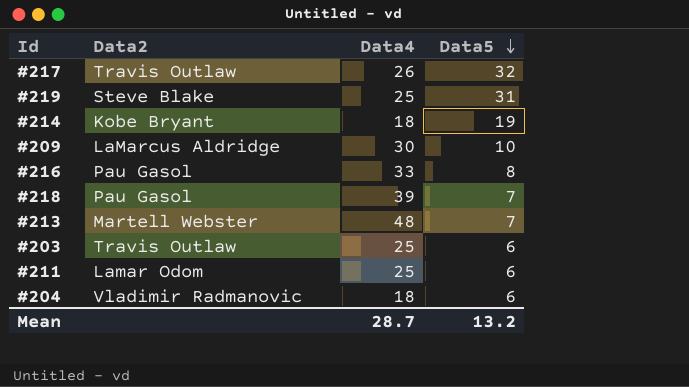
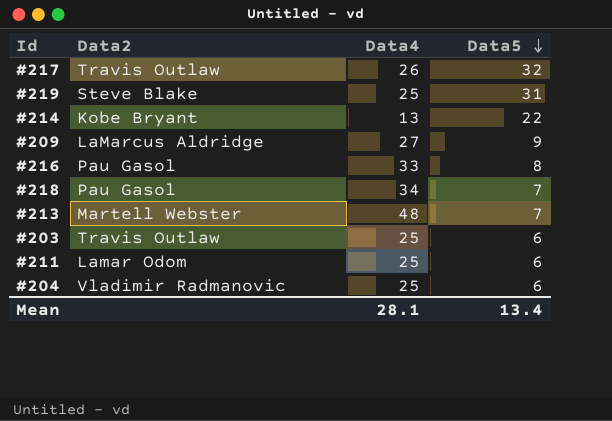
#214 | Data4: 18 -> 13
#214 | Data5: 19 -> 22
#209 | Data4: 30 -> 27
#209 | Data5: 10 -> 9
#218 | Data4: 39 -> 34
#204 | Data4: 18 -> 25
Mean | Data4: 28.7 -> 28.1
Mean | Data5: 13.2 -> 13.4

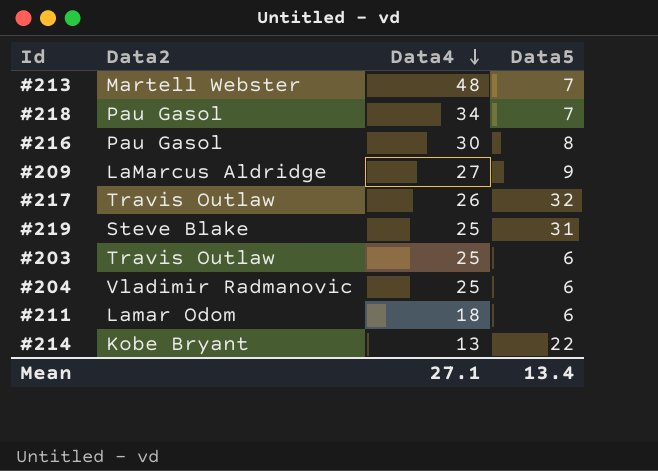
row order: Data5 descending -> Data4 descending
#216 | Data4: 33 -> 30
#211 | Data4: 25 -> 18
Mean | Data4: 28.1 -> 27.1

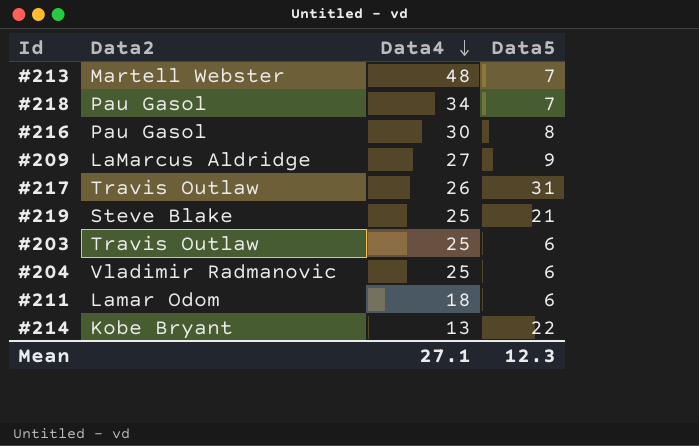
#217 | Data5: 32 -> 31
#219 | Data5: 31 -> 21
Mean | Data5: 13.4 -> 12.3

